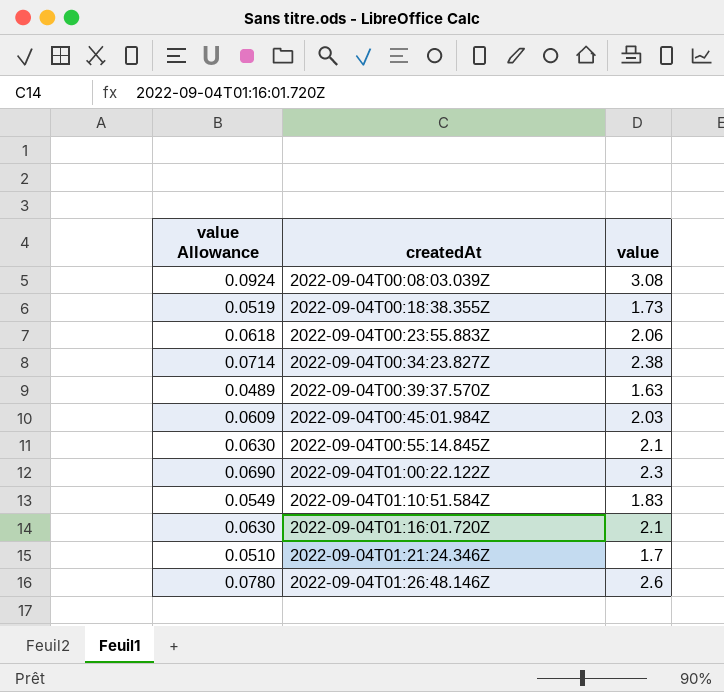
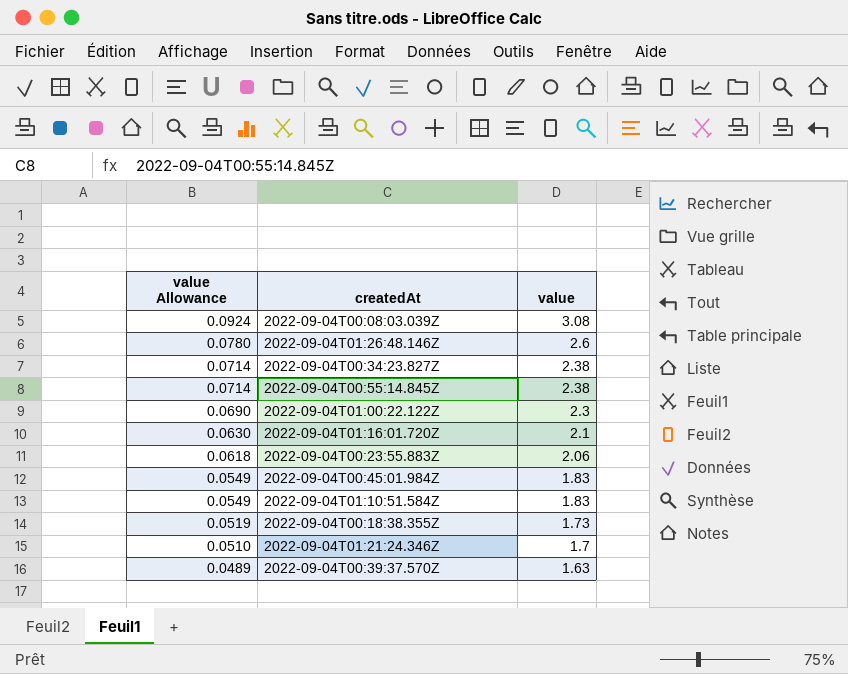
row order: createdAt ascending -> value Allowance descending
2022-09-04T00:55:14.845Z | value Allowance: 0.0630 -> 0.0714
2022-09-04T00:55:14.845Z | value: 2.1 -> 2.38
2022-09-04T00:45:01.984Z | value Allowance: 0.0609 -> 0.0549
2022-09-04T00:45:01.984Z | value: 2.03 -> 1.83

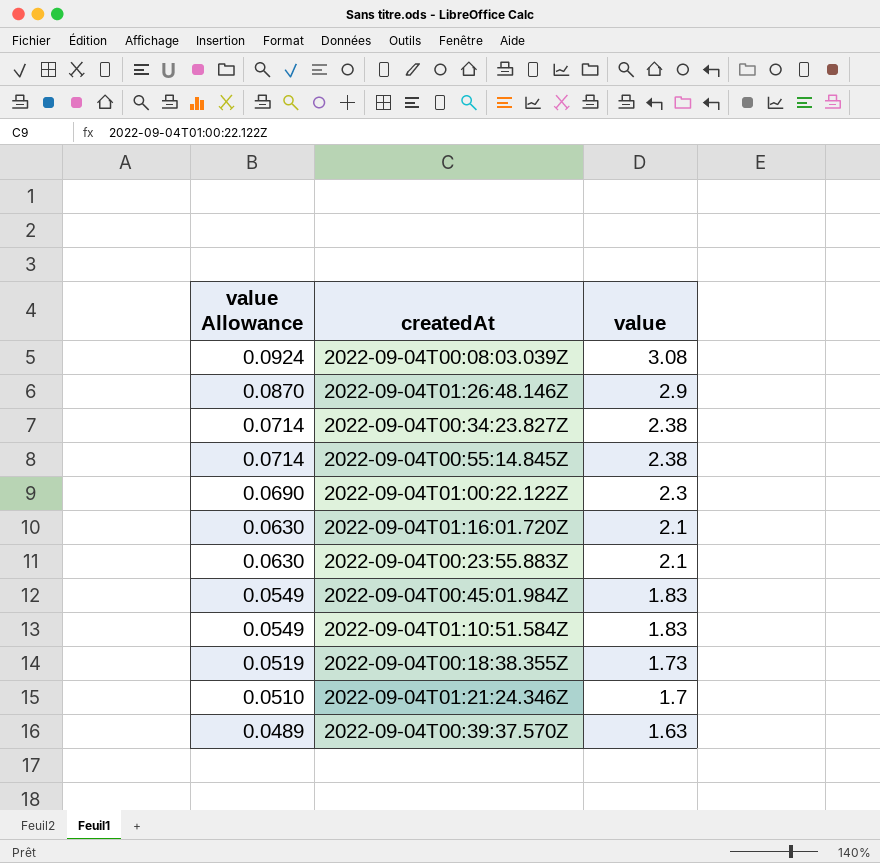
2022-09-04T01:26:48.146Z | value Allowance: 0.0780 -> 0.0870
2022-09-04T01:26:48.146Z | value: 2.6 -> 2.9
2022-09-04T00:23:55.883Z | value Allowance: 0.0618 -> 0.0630
2022-09-04T00:23:55.883Z | value: 2.06 -> 2.1

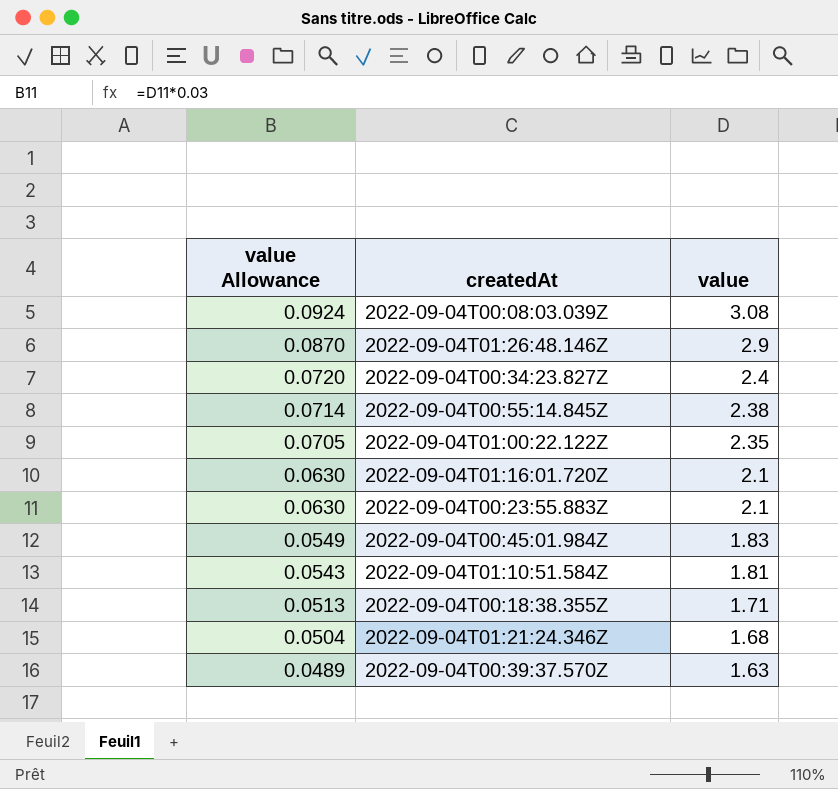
2022-09-04T00:34:23.827Z | value Allowance: 0.0714 -> 0.0720
2022-09-04T00:34:23.827Z | value: 2.38 -> 2.4
2022-09-04T01:00:22.122Z | value Allowance: 0.0690 -> 0.0705
2022-09-04T01:00:22.122Z | value: 2.3 -> 2.35
2022-09-04T01:10:51.584Z | value Allowance: 0.0549 -> 0.0543
2022-09-04T01:10:51.584Z | value: 1.83 -> 1.81
2022-09-04T00:18:38.355Z | value Allowance: 0.0519 -> 0.0513
2022-09-04T00:18:38.355Z | value: 1.73 -> 1.71
2022-09-04T01:21:24.346Z | value Allowance: 0.0510 -> 0.0504
2022-09-04T01:21:24.346Z | value: 1.7 -> 1.68

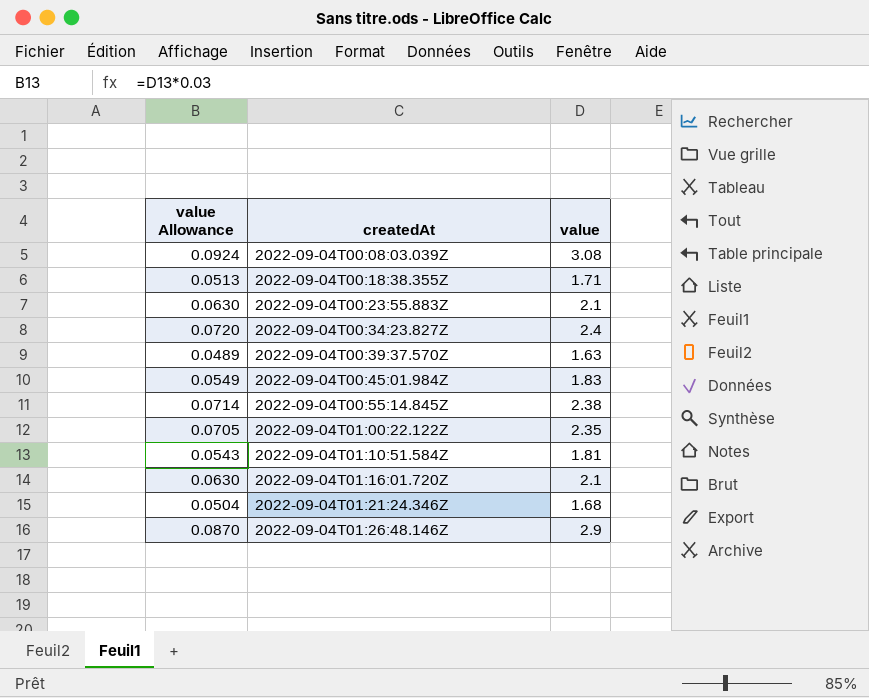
row order: value Allowance descending -> createdAt ascending

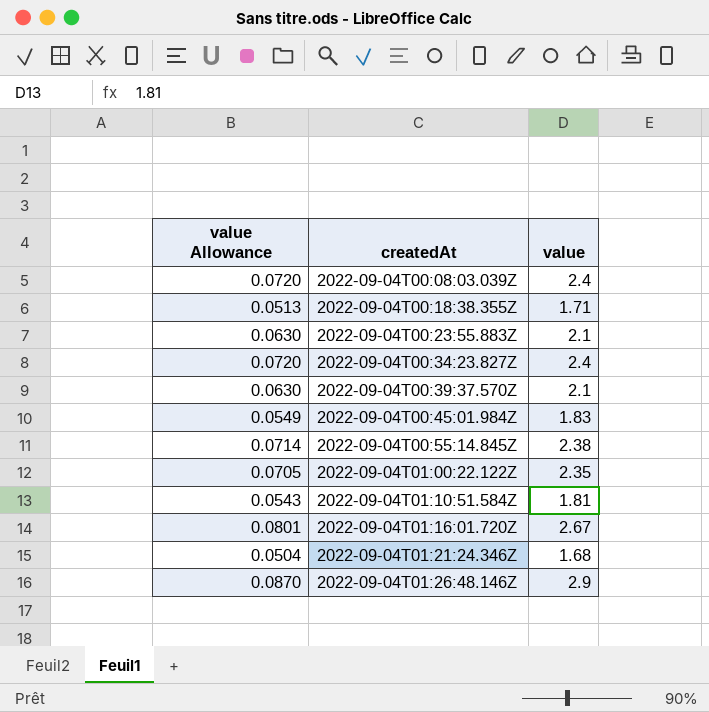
2022-09-04T00:08:03.039Z | value Allowance: 0.0924 -> 0.0720
2022-09-04T00:08:03.039Z | value: 3.08 -> 2.4
2022-09-04T00:39:37.570Z | value Allowance: 0.0489 -> 0.0630
2022-09-04T00:39:37.570Z | value: 1.63 -> 2.1
2022-09-04T01:16:01.720Z | value Allowance: 0.0630 -> 0.0801
2022-09-04T01:16:01.720Z | value: 2.1 -> 2.67

